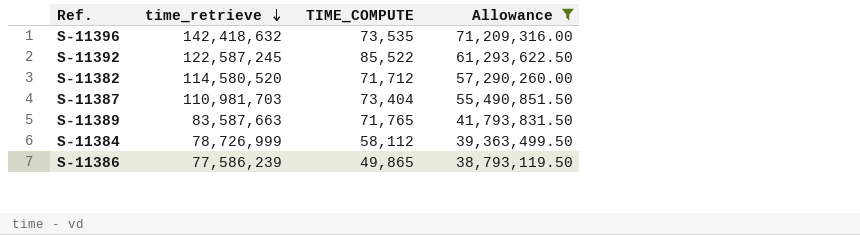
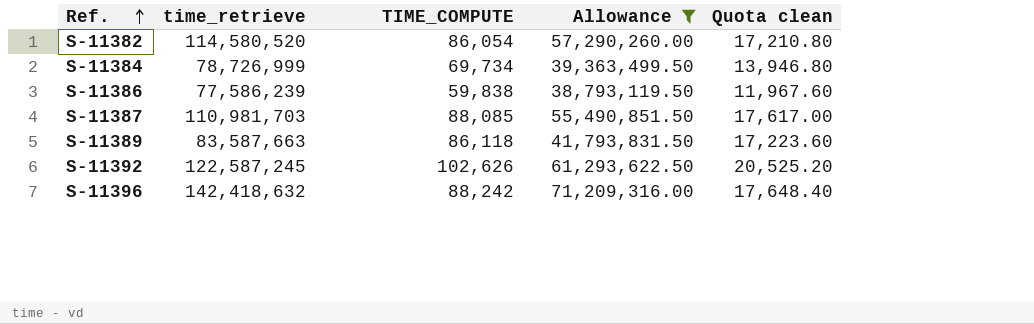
row order: time_retrieve descending -> Ref. ascending
column Quota clean | formula: none -> [TIME_COMPUTE] * 0.2
S-11382 | TIME_COMPUTE: 71,712 -> 86,054
S-11384 | TIME_COMPUTE: 58,112 -> 69,734
S-11386 | TIME_COMPUTE: 49,865 -> 59,838
S-11387 | TIME_COMPUTE: 73,404 -> 88,085
S-11389 | TIME_COMPUTE: 71,765 -> 86,118
S-11392 | TIME_COMPUTE: 85,522 -> 102,626
S-11396 | TIME_COMPUTE: 73,535 -> 88,242

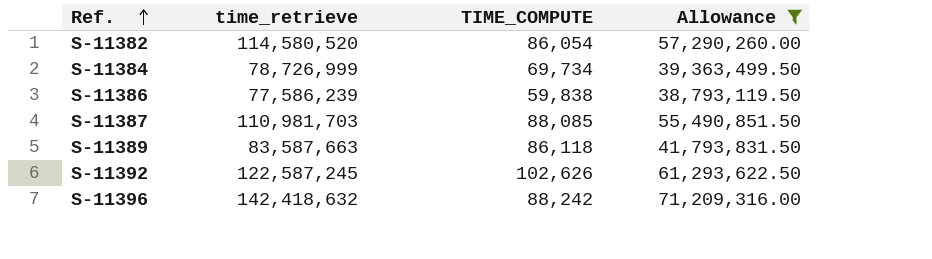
column Quota clean | formula: [TIME_COMPUTE] * 0.2 -> none

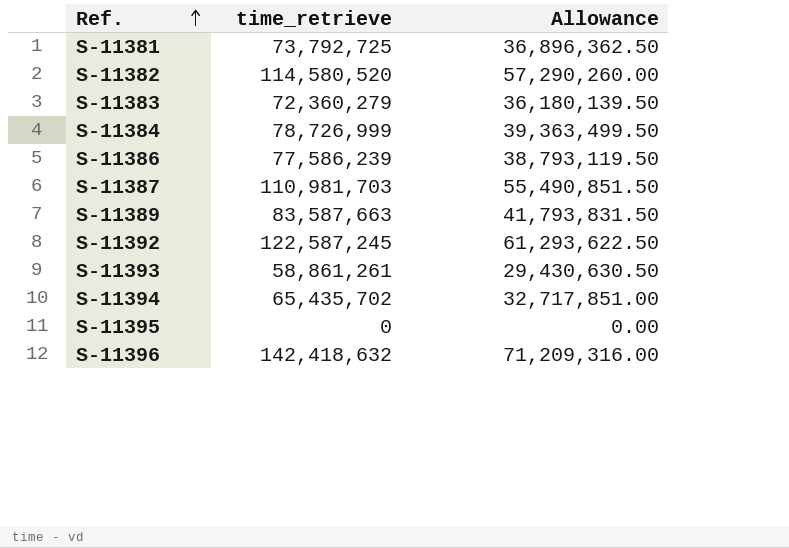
filter: Allowance >= 38,793,119.50 -> none
column TIME_COMPUTE | position: 3 -> none

